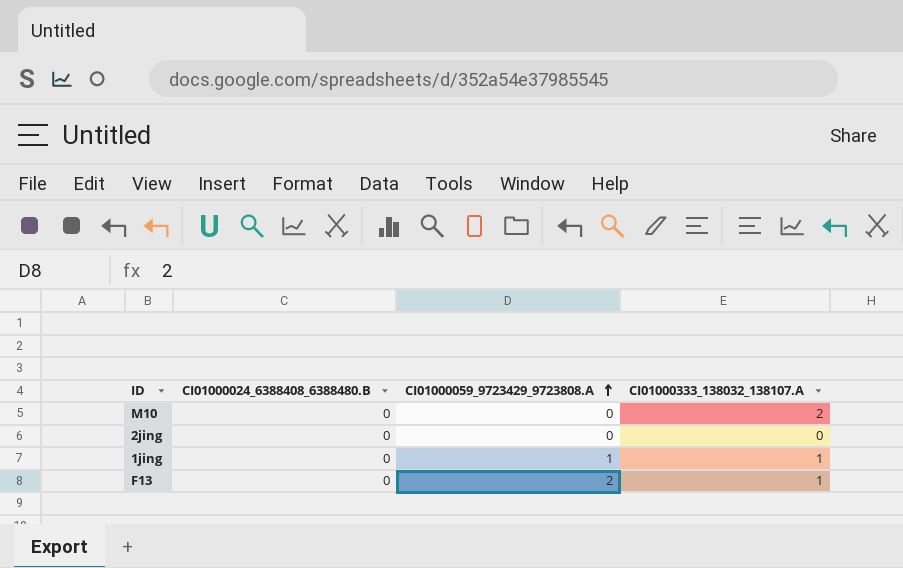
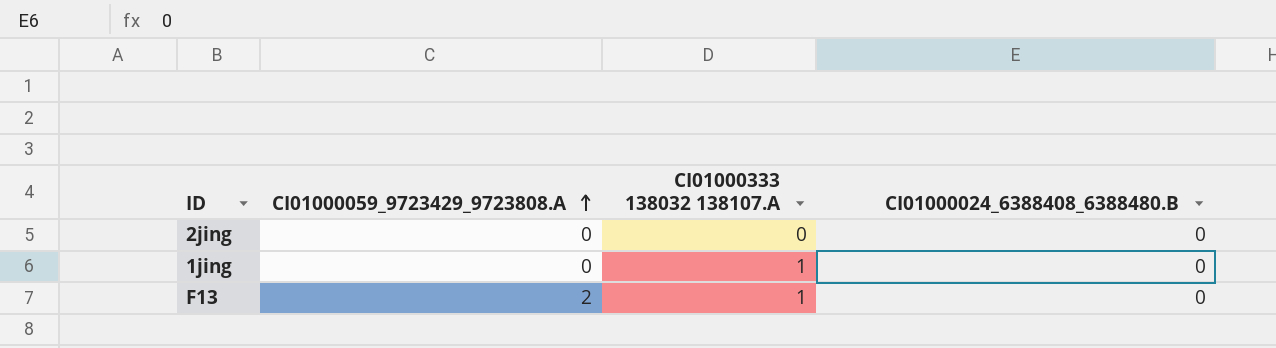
column name: CI01000333_138032_138107.A -> CI01000333 138032 138107.A
column CI01000024_6388408_6388480.B | position: 2 -> 4
row M10: 0 | 0 | 2 -> none
1jing | CI01000059_9723429_9723808.A: 1 -> 0

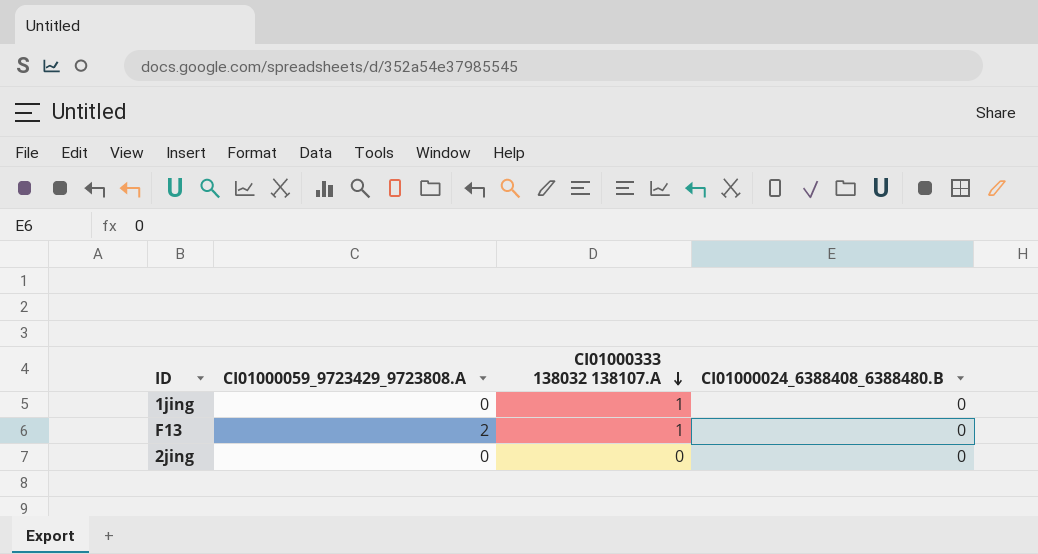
row order: CI01000059_9723429_9723808.A ascending -> CI01000333 138032 138107.A descending

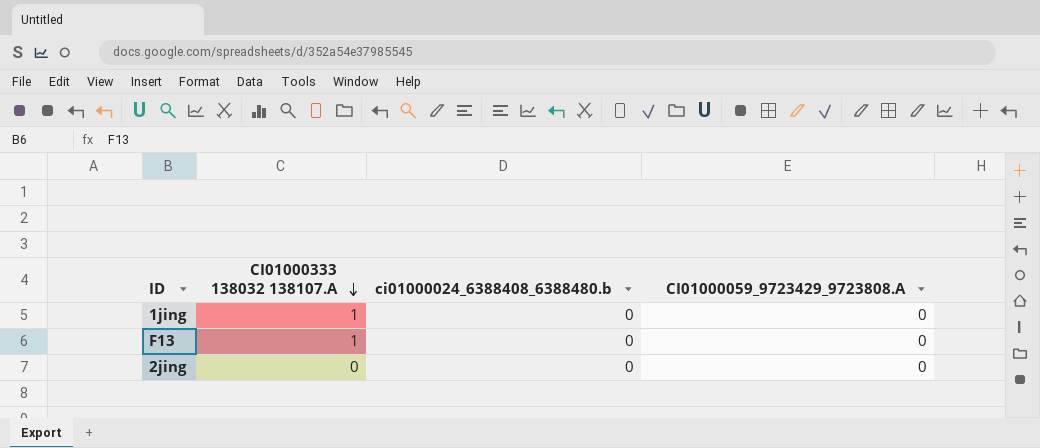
column name: CI01000024_6388408_6388480.B -> ci01000024_6388408_6388480.b
column CI01000059_9723429_9723808.A | position: 2 -> 4
F13 | CI01000059_9723429_9723808.A: 2 -> 0

